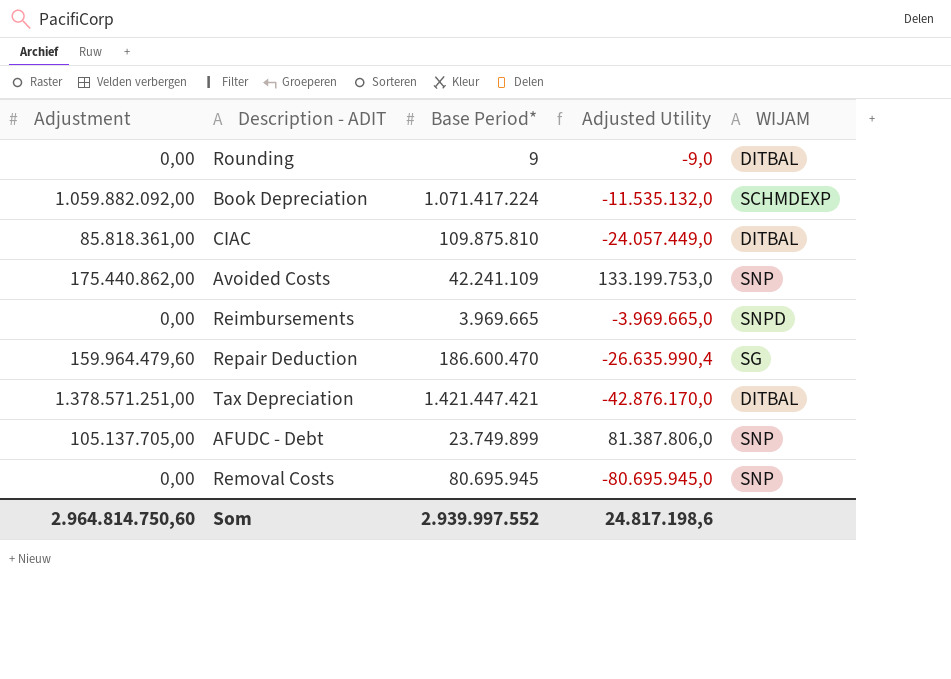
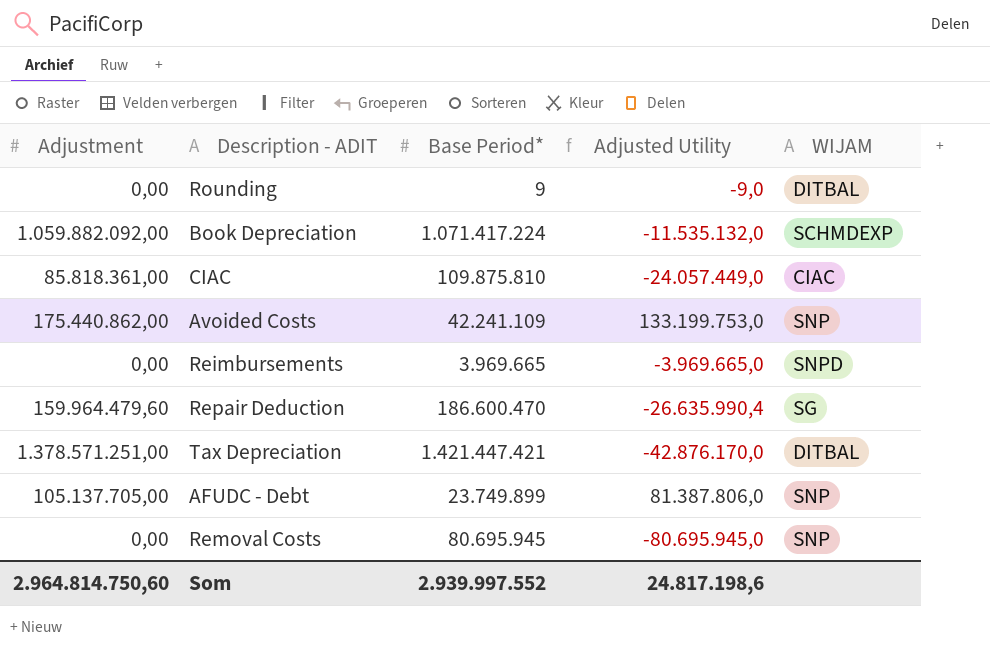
CIAC | WIJAM: DITBAL -> CIAC

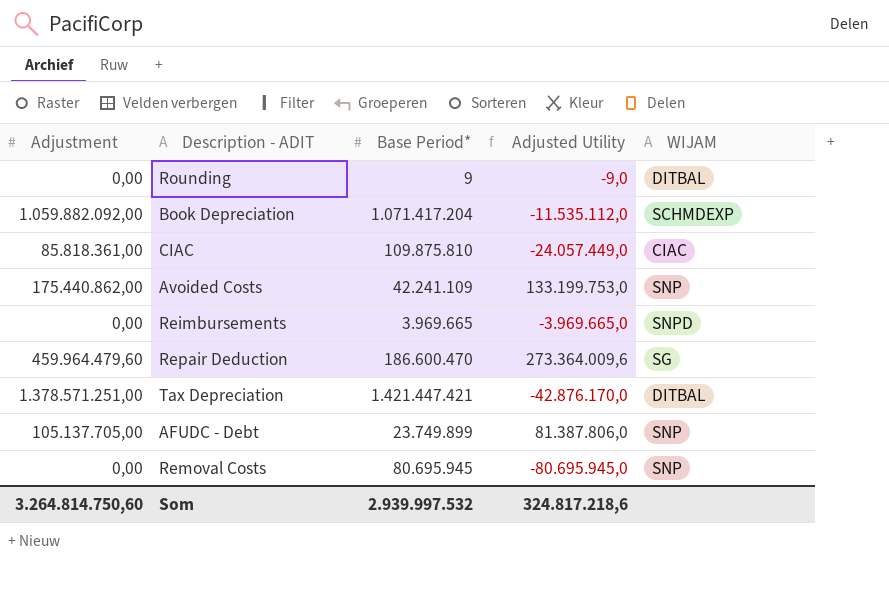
Book Depreciation | Base Period*: 1.071.417.224 -> 1.071.417.204
Book Depreciation | Adjusted Utility: -11.535.132,0 -> -11.535.112,0
Repair Deduction | Adjustment: 159.964.479,60 -> 459.964.479,60
Repair Deduction | Adjusted Utility: -26.635.990,4 -> 273.364.009,6
Som | Adjustment: 2.964.814.750,60 -> 3.264.814.750,60
Som | Base Period*: 2.939.997.552 -> 2.939.997.532
Som | Adjusted Utility: 24.817.198,6 -> 324.817.218,6

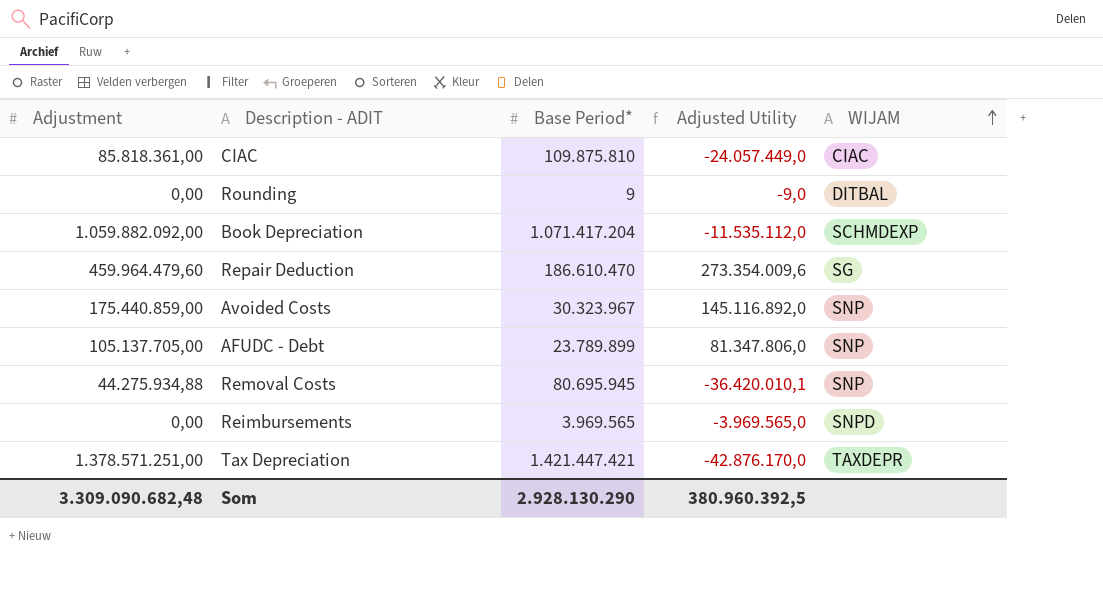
row order: none -> WIJAM ascending
Repair Deduction | Base Period*: 186.600.470 -> 186.610.470
Repair Deduction | Adjusted Utility: 273.364.009,6 -> 273.354.009,6
Avoided Costs | Adjustment: 175.440.862,00 -> 175.440.859,00
Avoided Costs | Base Period*: 42.241.109 -> 30.323.967
Avoided Costs | Adjusted Utility: 133.199.753,0 -> 145.116.892,0
AFUDC - Debt | Base Period*: 23.749.899 -> 23.789.899
AFUDC - Debt | Adjusted Utility: 81.387.806,0 -> 81.347.806,0
Removal Costs | Adjustment: 0,00 -> 44.275.934,88
Removal Costs | Adjusted Utility: -80.695.945,0 -> -36.420.010,1
Reimbursements | Base Period*: 3.969.665 -> 3.969.565
Reimbursements | Adjusted Utility: -3.969.665,0 -> -3.969.565,0
Tax Depreciation | WIJAM: DITBAL -> TAXDEPR
Som | Adjustment: 3.264.814.750,60 -> 3.309.090.682,48
Som | Base Period*: 2.939.997.532 -> 2.928.130.290
Som | Adjusted Utility: 324.817.218,6 -> 380.960.392,5

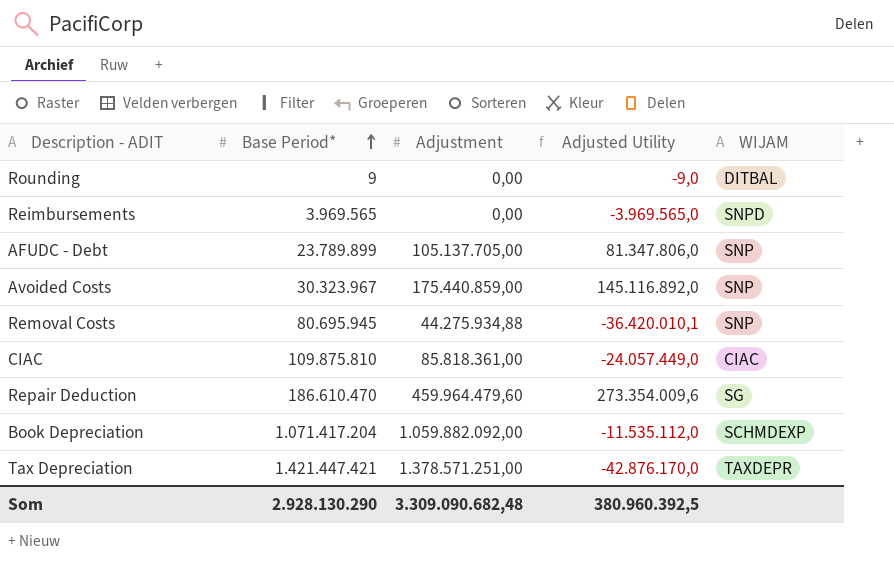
row order: WIJAM ascending -> Base Period* ascending
column Adjustment | position: 1 -> 3

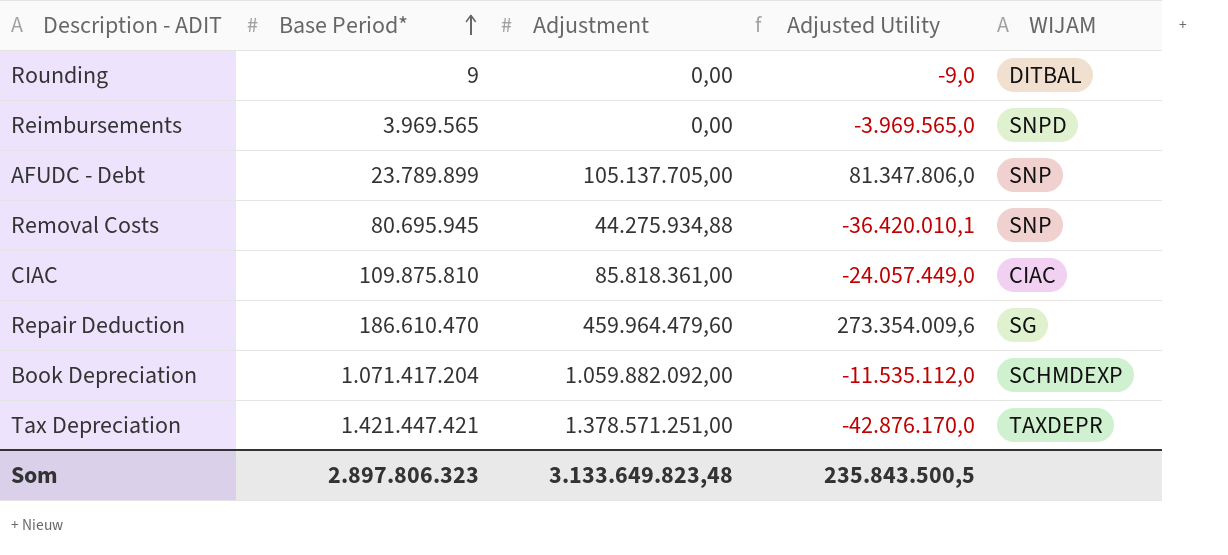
row Avoided Costs: 30.323.967 | 175.440.859,00 | 145.116.892,0 | SNP -> none
Som | Base Period*: 2.928.130.290 -> 2.897.806.323
Som | Adjustment: 3.309.090.682,48 -> 3.133.649.823,48
Som | Adjusted Utility: 380.960.392,5 -> 235.843.500,5

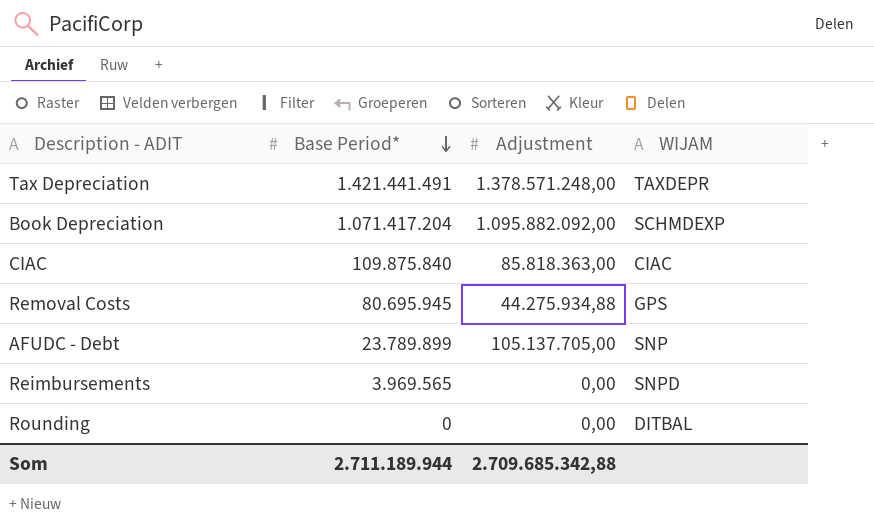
row order: Base Period* ascending -> Base Period* descending
column Adjusted Utility | formula: [Adjustment] - [Base Period*] -> none
row Repair Deduction: 186.610.470 | 459.964.479,60 | 273.354.009,6 | SG -> none
Tax Depreciation | Base Period*: 1.421.447.421 -> 1.421.441.491
Tax Depreciation | Adjustment: 1.378.571.251,00 -> 1.378.571.248,00
Book Depreciation | Adjustment: 1.059.882.092,00 -> 1.095.882.092,00
CIAC | Base Period*: 109.875.810 -> 109.875.840
CIAC | Adjustment: 85.818.361,00 -> 85.818.363,00
Removal Costs | WIJAM: SNP -> GPS
Rounding | Base Period*: 9 -> 0
Som | Base Period*: 2.897.806.323 -> 2.711.189.944
Som | Adjustment: 3.133.649.823,48 -> 2.709.685.342,88

